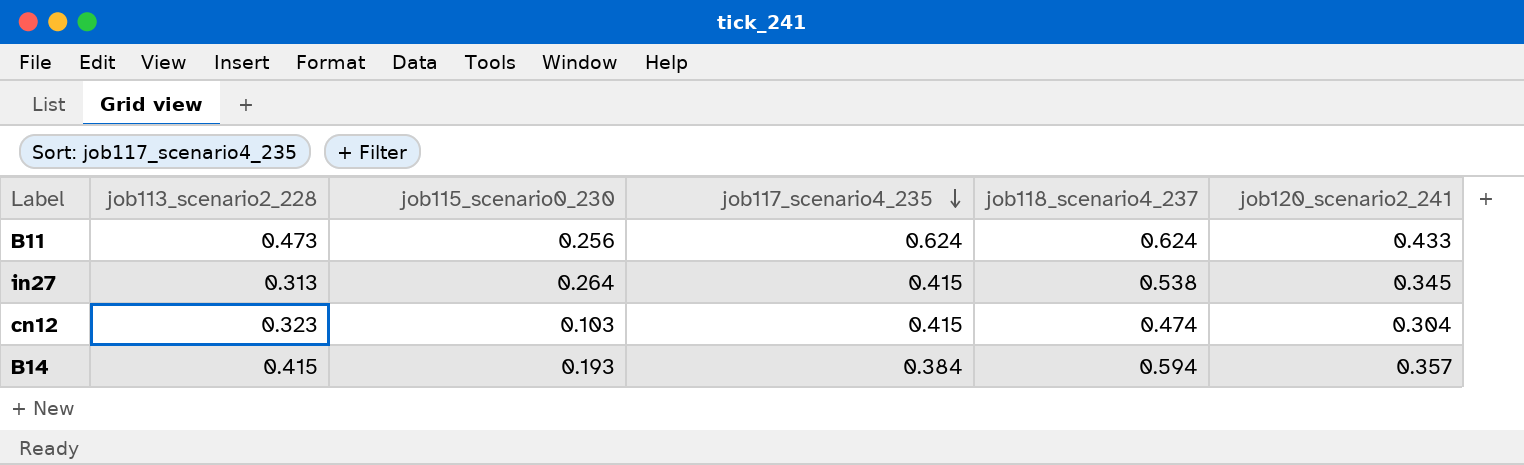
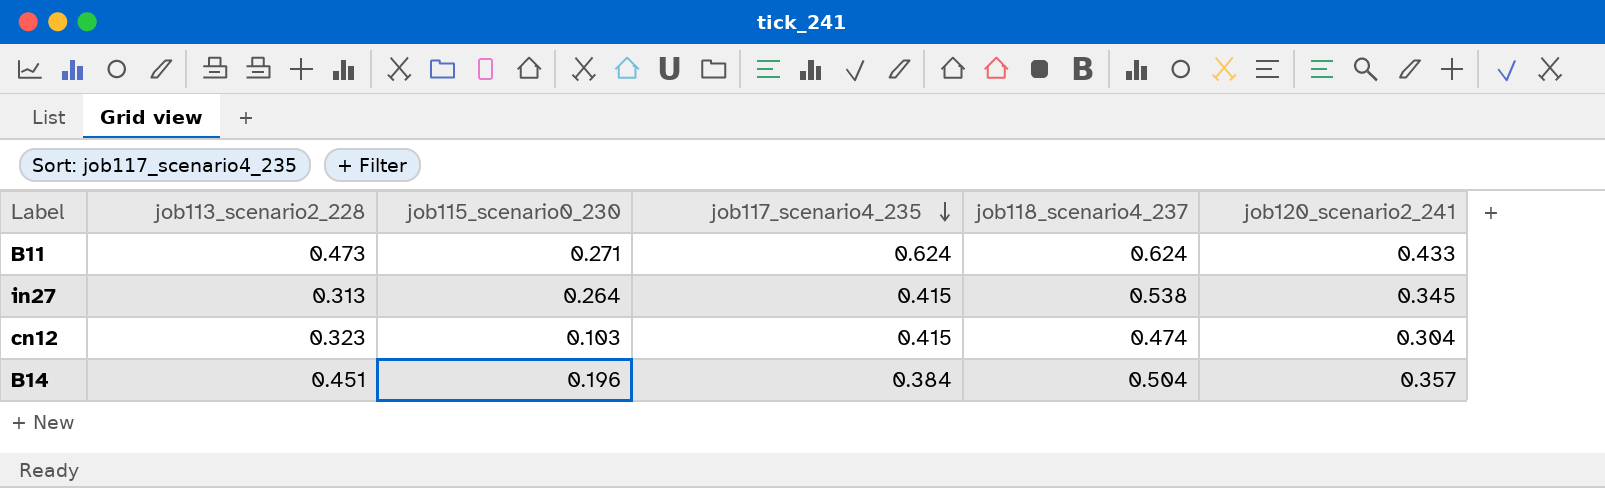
B11 | job115_scenario0_230: 0.256 -> 0.271
B14 | job113_scenario2_228: 0.415 -> 0.451
B14 | job115_scenario0_230: 0.193 -> 0.196
B14 | job118_scenario4_237: 0.594 -> 0.504

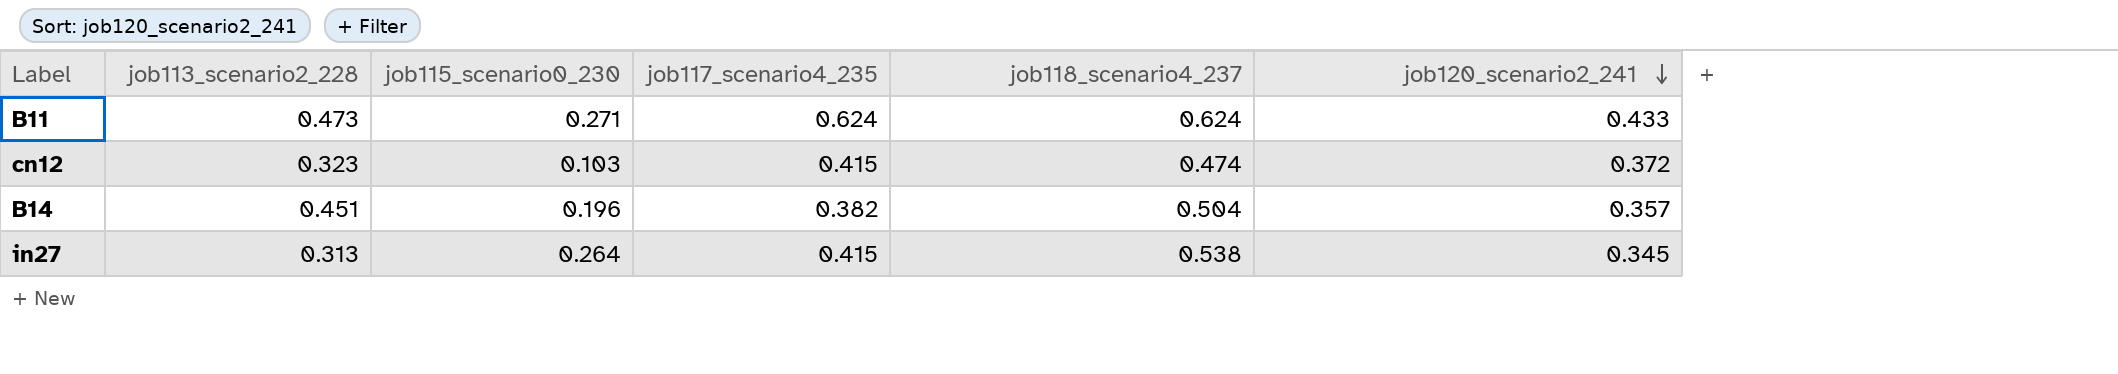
row order: job117_scenario4_235 descending -> job120_scenario2_241 descending
cn12 | job120_scenario2_241: 0.304 -> 0.372
B14 | job117_scenario4_235: 0.384 -> 0.382

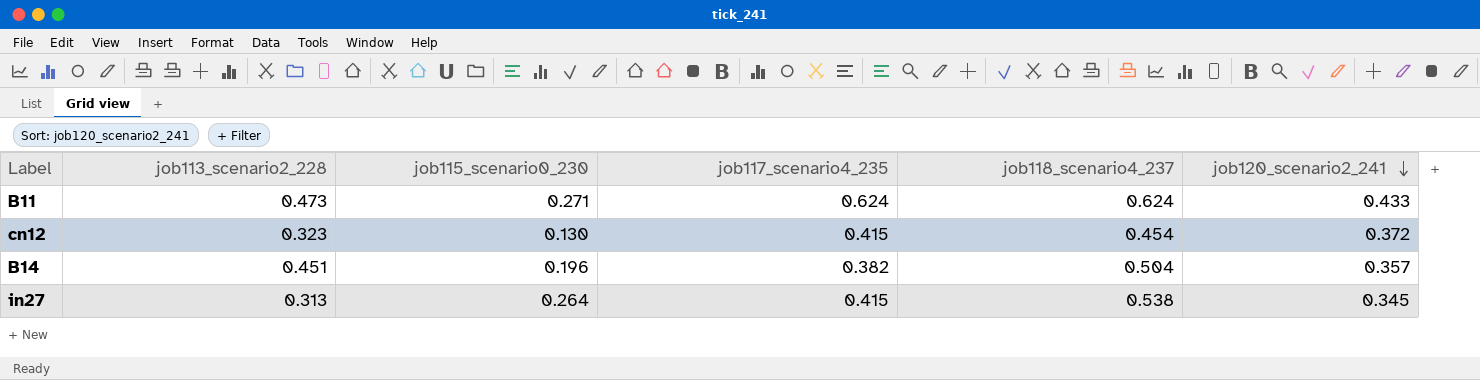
cn12 | job115_scenario0_230: 0.103 -> 0.130
cn12 | job118_scenario4_237: 0.474 -> 0.454

